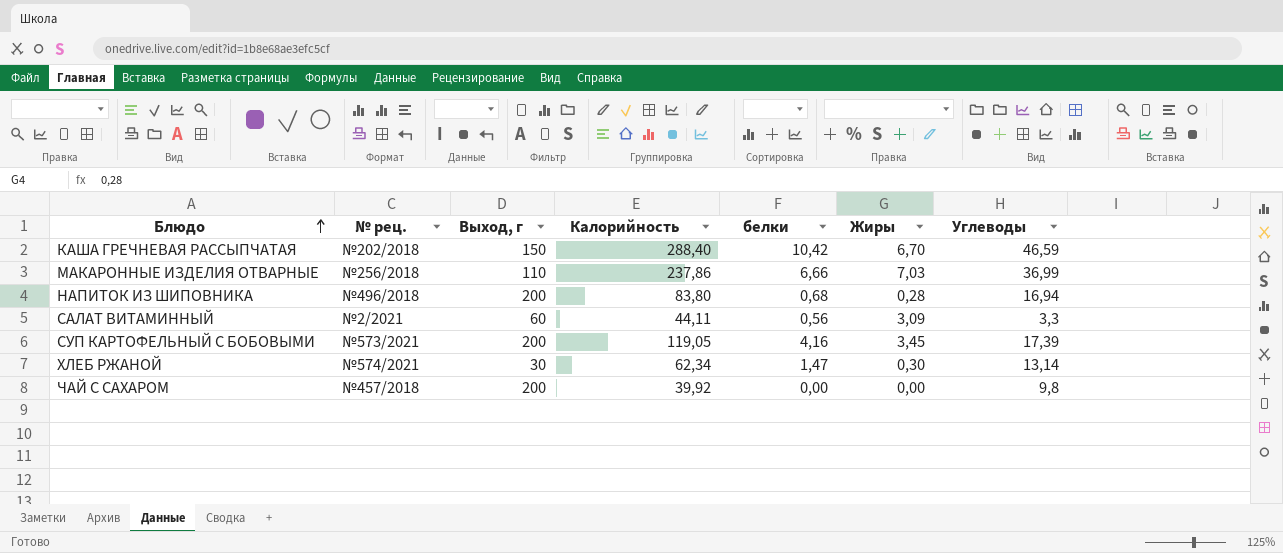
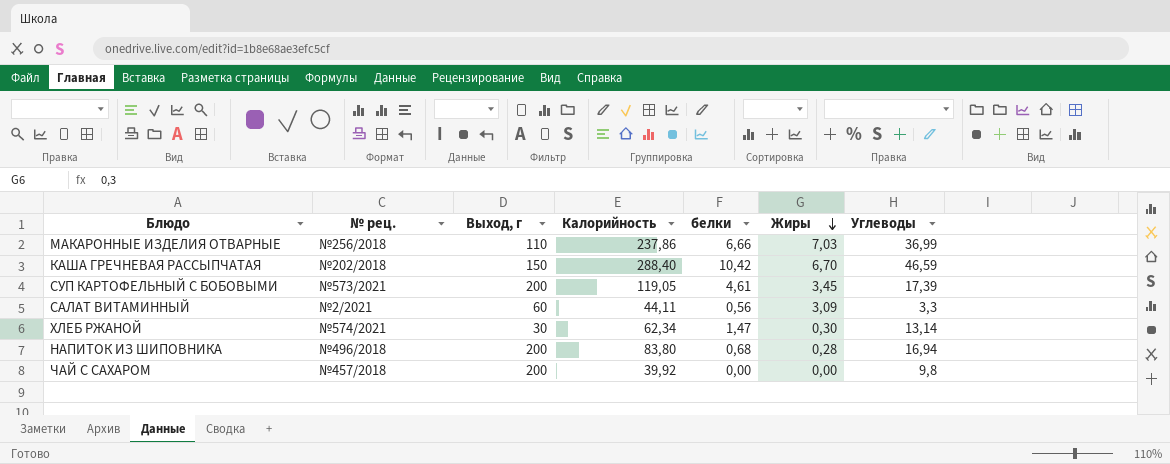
row order: Блюдо ascending -> Жиры descending
СУП КАРТОФЕЛЬНЫЙ С БОБОВЫМИ | белки: 4,16 -> 4,61

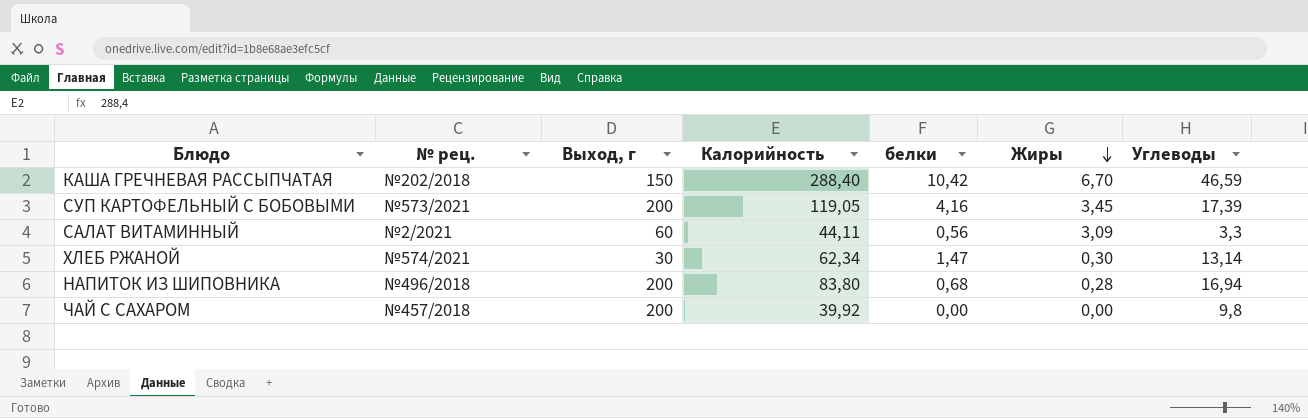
row МАКАРОННЫЕ ИЗДЕЛИЯ ОТВАРНЫЕ: №256/2018 | 110 | 237,86 | 6,66 | 7,03 | 36,99 -> none
СУП КАРТОФЕЛЬНЫЙ С БОБОВЫМИ | белки: 4,61 -> 4,16

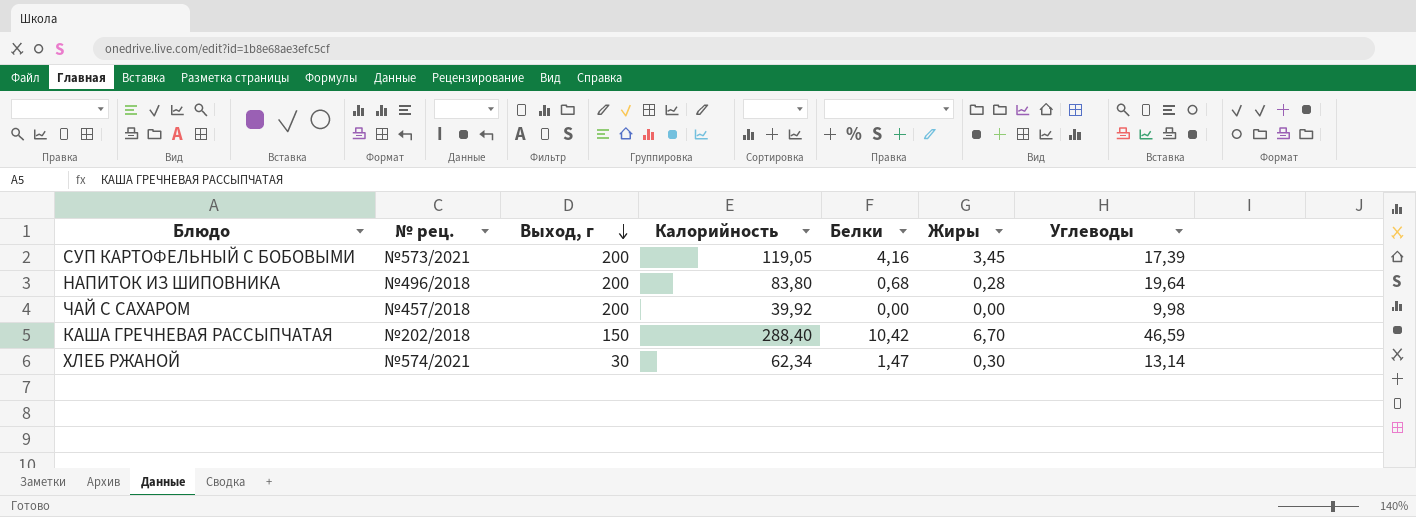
row order: Жиры descending -> Выход, г descending
column name: белки -> Белки
row САЛАТ ВИТАМИННЫЙ: №2/2021 | 60 | 44,11 | 0,56 | 3,09 | 3,3 -> none
НАПИТОК ИЗ ШИПОВНИКА | Углеводы: 16,94 -> 19,64
ЧАЙ С САХАРОМ | Углеводы: 9,8 -> 9,98

